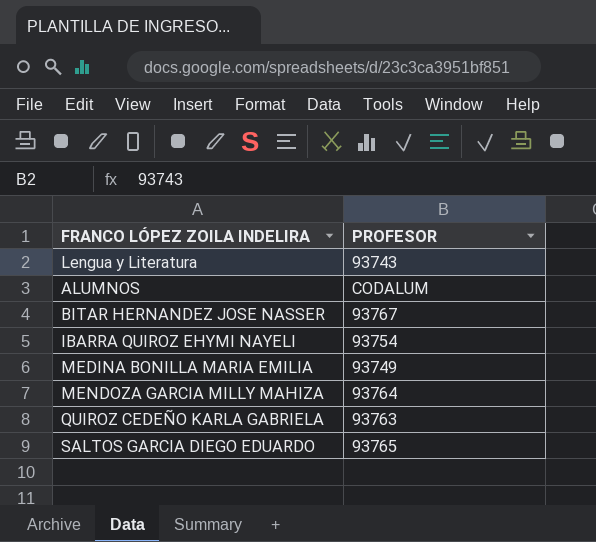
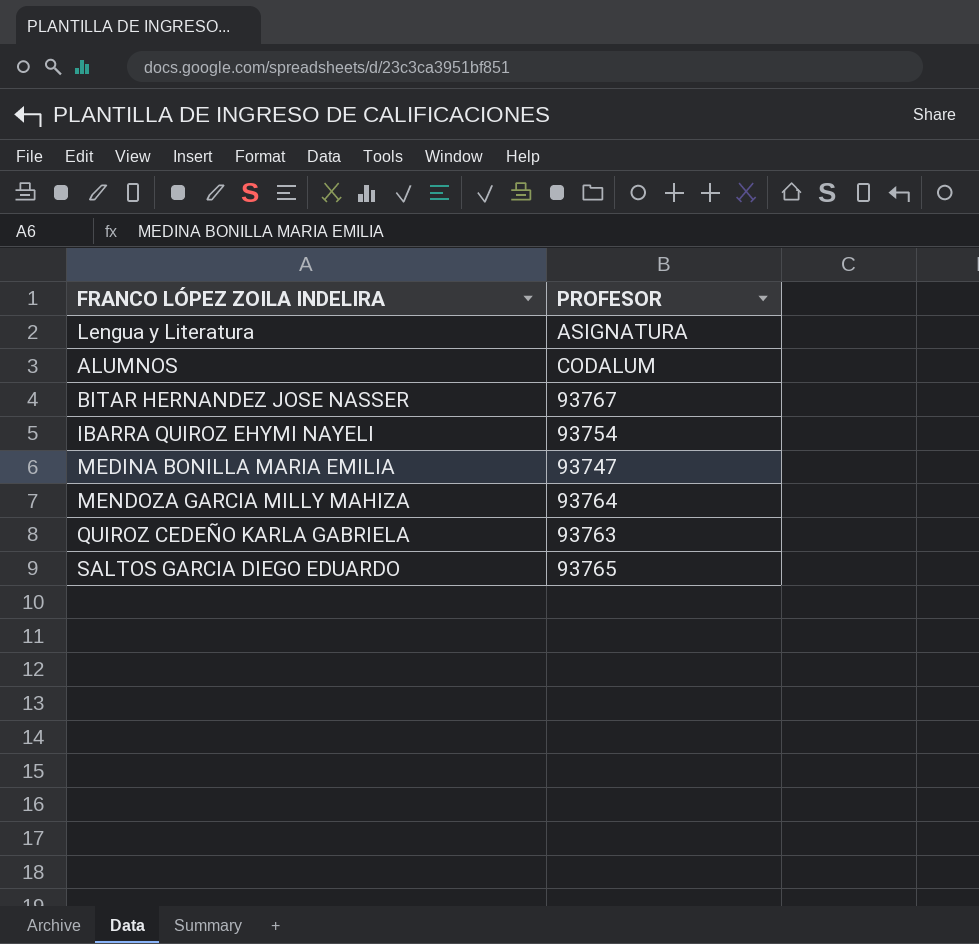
Lengua y Literatura | PROFESOR: 93743 -> ASIGNATURA
MEDINA BONILLA MARIA EMILIA | PROFESOR: 93749 -> 93747

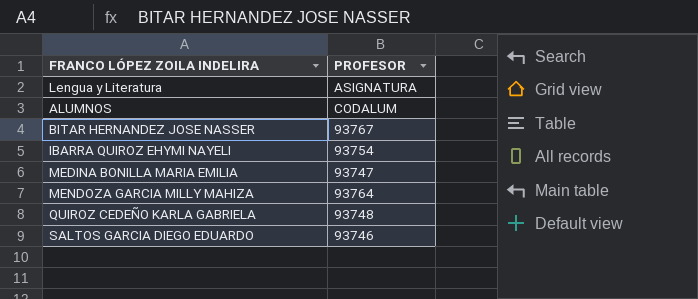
QUIROZ CEDEÑO KARLA GABRIELA | PROFESOR: 93763 -> 93748
SALTOS GARCIA DIEGO EDUARDO | PROFESOR: 93765 -> 93746

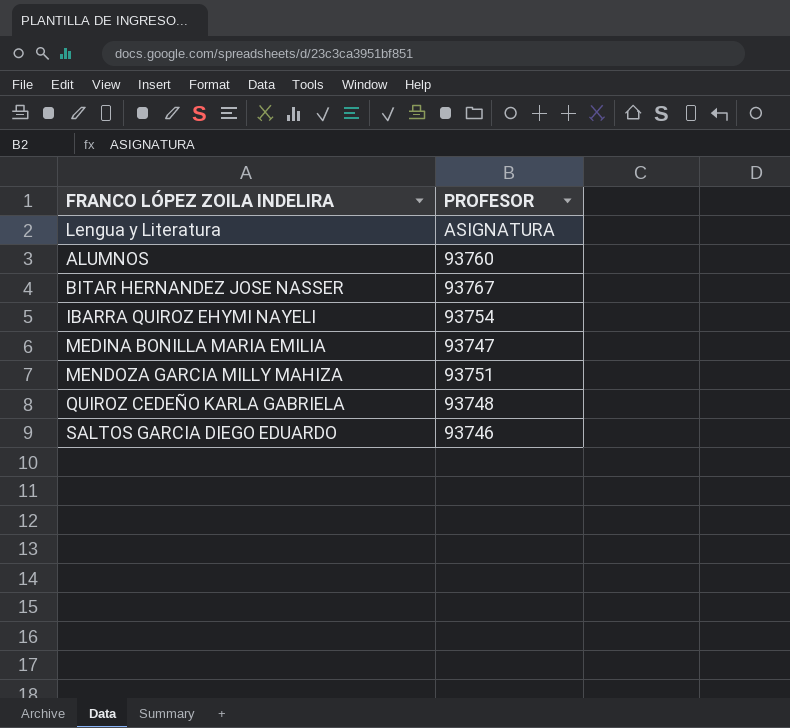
ALUMNOS | PROFESOR: CODALUM -> 93760
MENDOZA GARCIA MILLY MAHIZA | PROFESOR: 93764 -> 93751

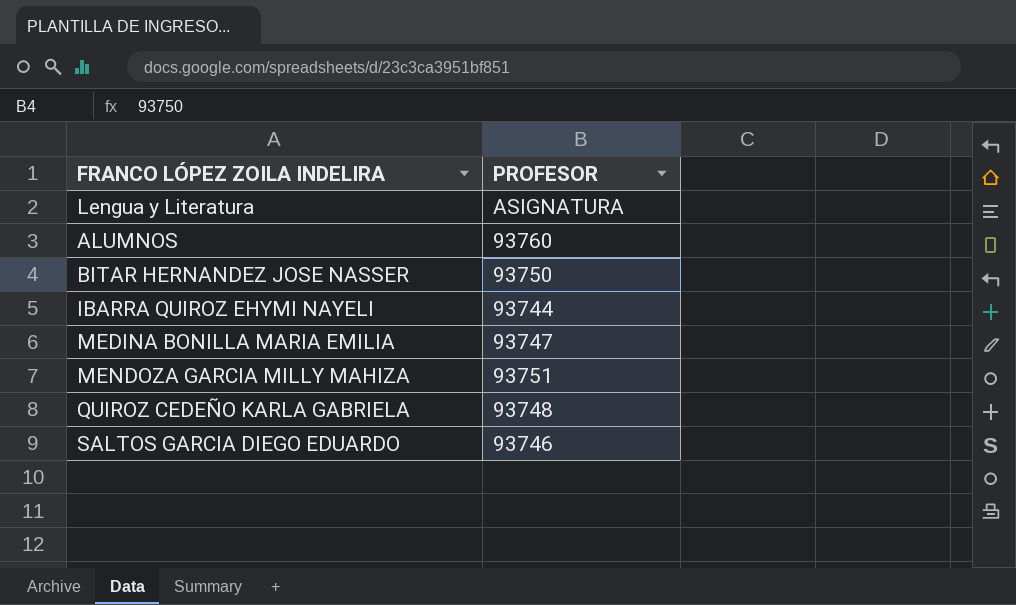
BITAR HERNANDEZ JOSE NASSER | PROFESOR: 93767 -> 93750
IBARRA QUIROZ EHYMI NAYELI | PROFESOR: 93754 -> 93744

